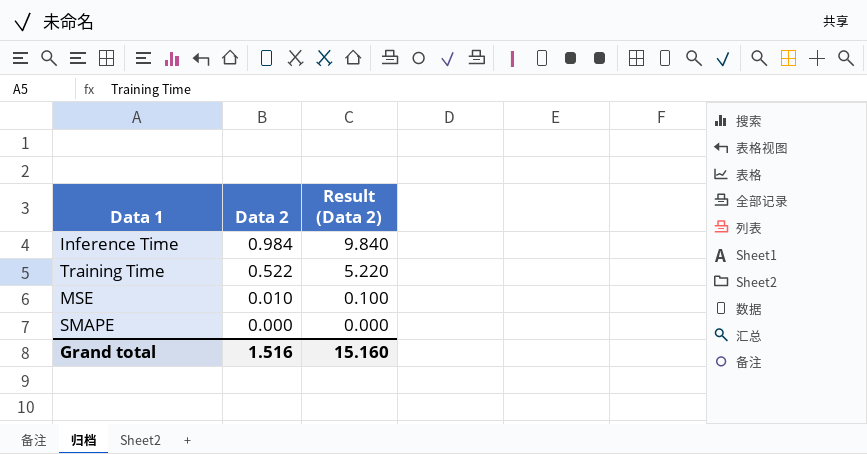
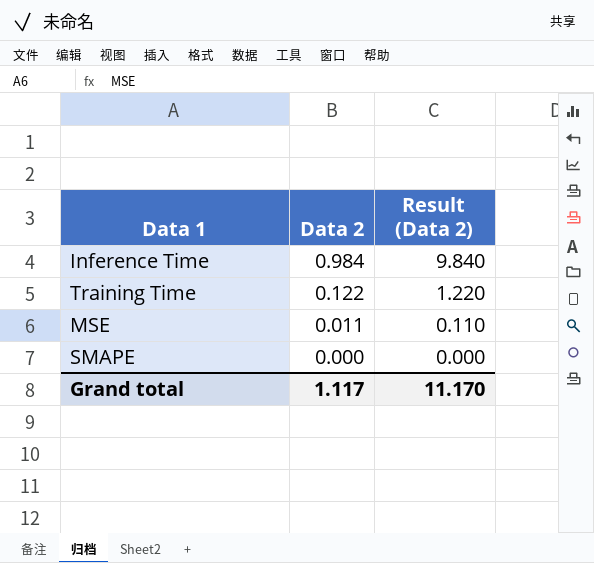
Training Time | Data 2: 0.522 -> 0.122
Training Time | Result (Data 2): 5.220 -> 1.220
MSE | Data 2: 0.010 -> 0.011
MSE | Result (Data 2): 0.100 -> 0.110
Grand total | Data 2: 1.516 -> 1.117
Grand total | Result (Data 2): 15.160 -> 11.170

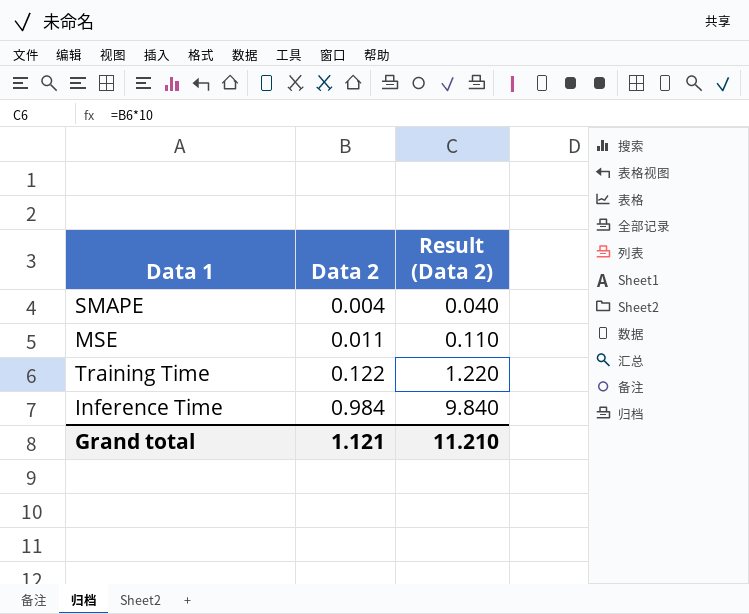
row order: Data 2 descending -> Data 2 ascending
SMAPE | Data 2: 0.000 -> 0.004
SMAPE | Result (Data 2): 0.000 -> 0.040
Grand total | Data 2: 1.117 -> 1.121
Grand total | Result (Data 2): 11.170 -> 11.210

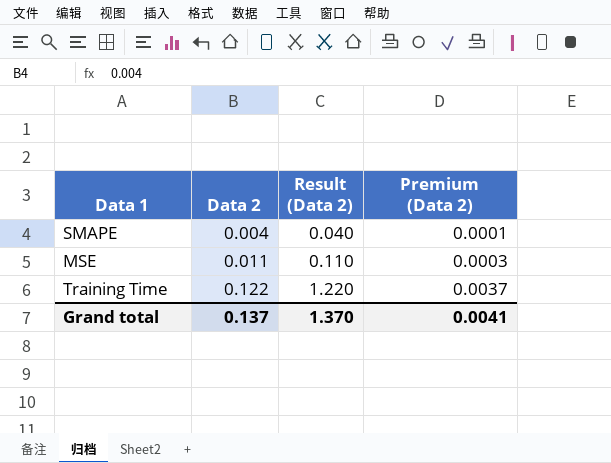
column Premium (Data 2) | formula: none -> [Data 2] * 0.03
row Inference Time: 0.984 | 9.840 -> none
Grand total | Data 2: 1.121 -> 0.137
Grand total | Result (Data 2): 11.210 -> 1.370

